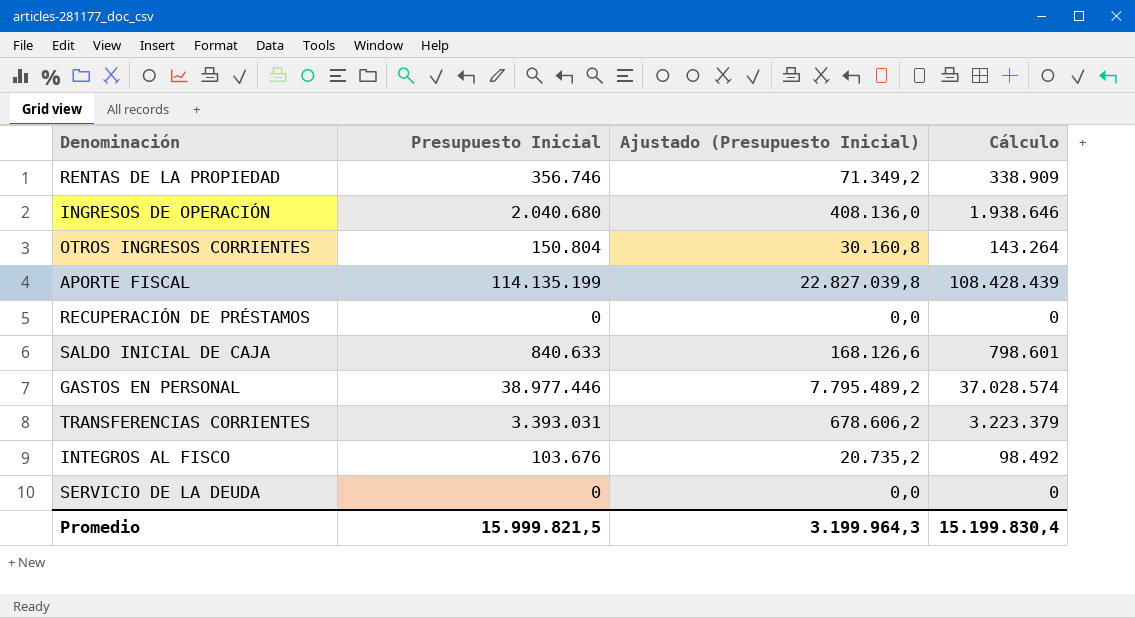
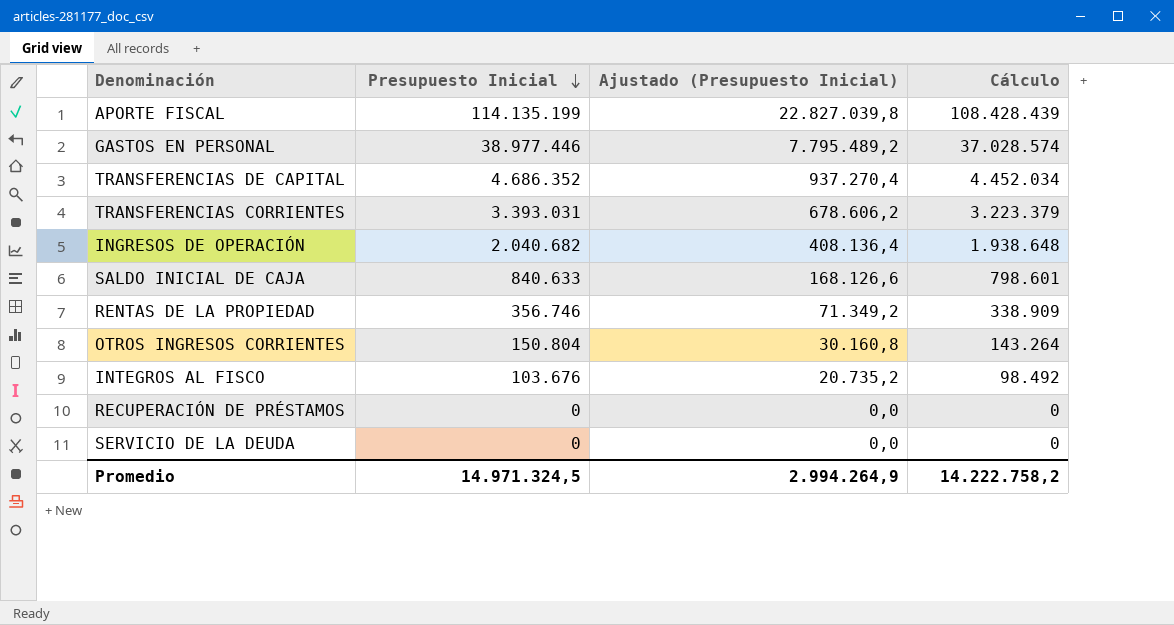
row order: none -> Presupuesto Inicial descending
row TRANSFERENCIAS DE CAPITAL: none -> 4.686.352 | 937.270,4 | 4.452.034
INGRESOS DE OPERACIÓN | Presupuesto Inicial: 2.040.680 -> 2.040.682
INGRESOS DE OPERACIÓN | Ajustado (Presupuesto Inicial): 408.136,0 -> 408.136,4
INGRESOS DE OPERACIÓN | Cálculo: 1.938.646 -> 1.938.648
Promedio | Presupuesto Inicial: 15.999.821,5 -> 14.971.324,5
Promedio | Ajustado (Presupuesto Inicial): 3.199.964,3 -> 2.994.264,9
Promedio | Cálculo: 15.199.830,4 -> 14.222.758,2

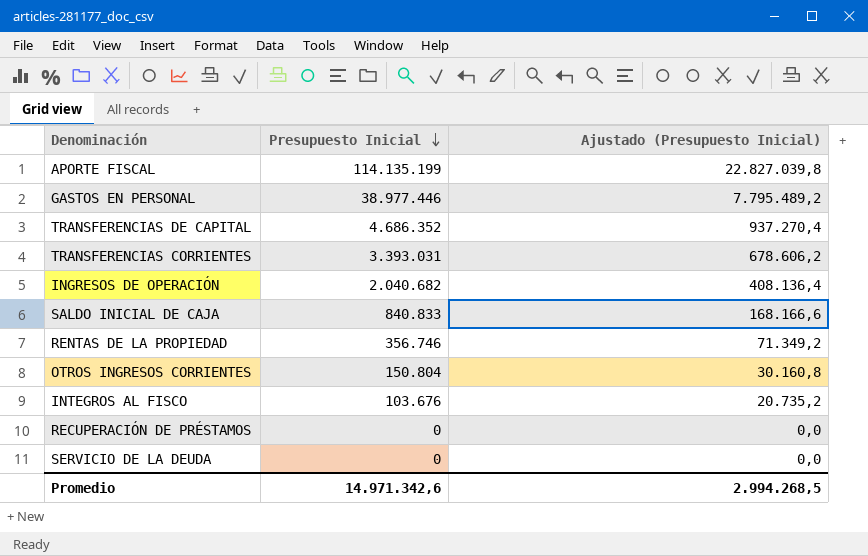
column Cálculo | formula: [Presupuesto Inicial] * 0,95 -> none
SALDO INICIAL DE CAJA | Presupuesto Inicial: 840.633 -> 840.833
SALDO INICIAL DE CAJA | Ajustado (Presupuesto Inicial): 168.126,6 -> 168.166,6
Promedio | Presupuesto Inicial: 14.971.324,5 -> 14.971.342,6
Promedio | Ajustado (Presupuesto Inicial): 2.994.264,9 -> 2.994.268,5

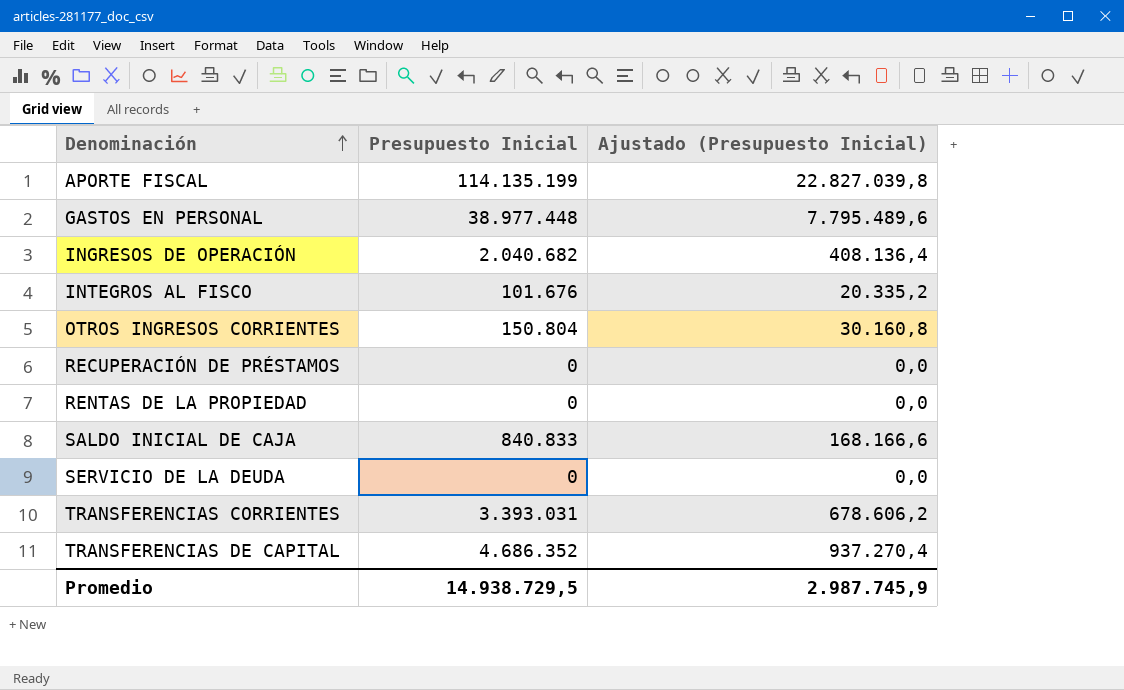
row order: Presupuesto Inicial descending -> Denominación ascending
GASTOS EN PERSONAL | Presupuesto Inicial: 38.977.446 -> 38.977.448
GASTOS EN PERSONAL | Ajustado (Presupuesto Inicial): 7.795.489,2 -> 7.795.489,6
INTEGROS AL FISCO | Presupuesto Inicial: 103.676 -> 101.676
INTEGROS AL FISCO | Ajustado (Presupuesto Inicial): 20.735,2 -> 20.335,2
RENTAS DE LA PROPIEDAD | Presupuesto Inicial: 356.746 -> 0
RENTAS DE LA PROPIEDAD | Ajustado (Presupuesto Inicial): 71.349,2 -> 0,0
Promedio | Presupuesto Inicial: 14.971.342,6 -> 14.938.729,5
Promedio | Ajustado (Presupuesto Inicial): 2.994.268,5 -> 2.987.745,9

